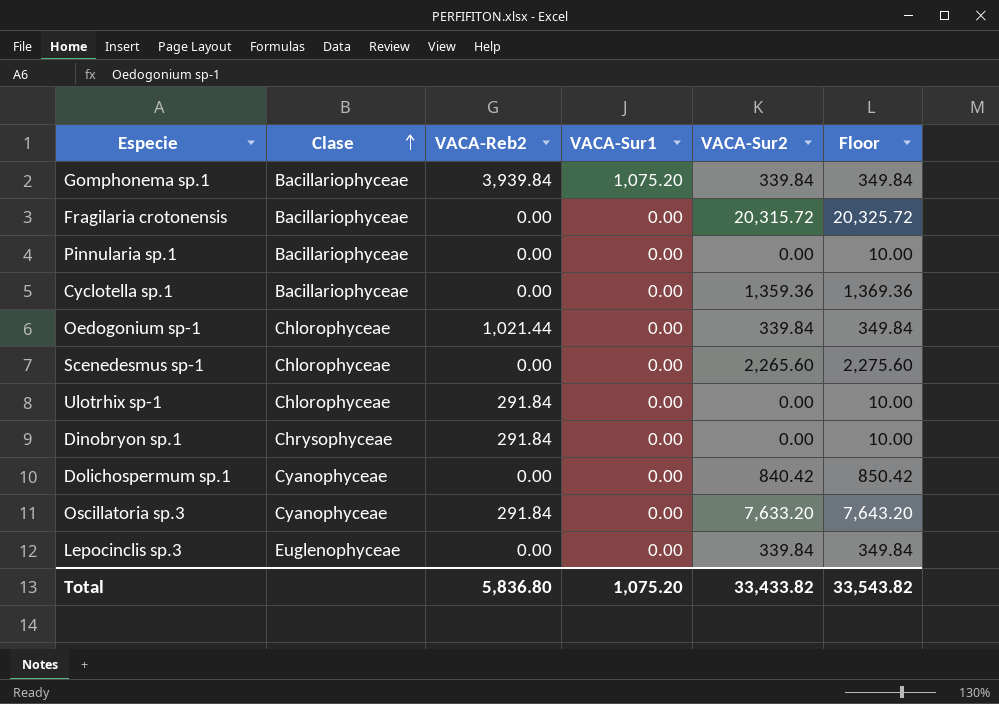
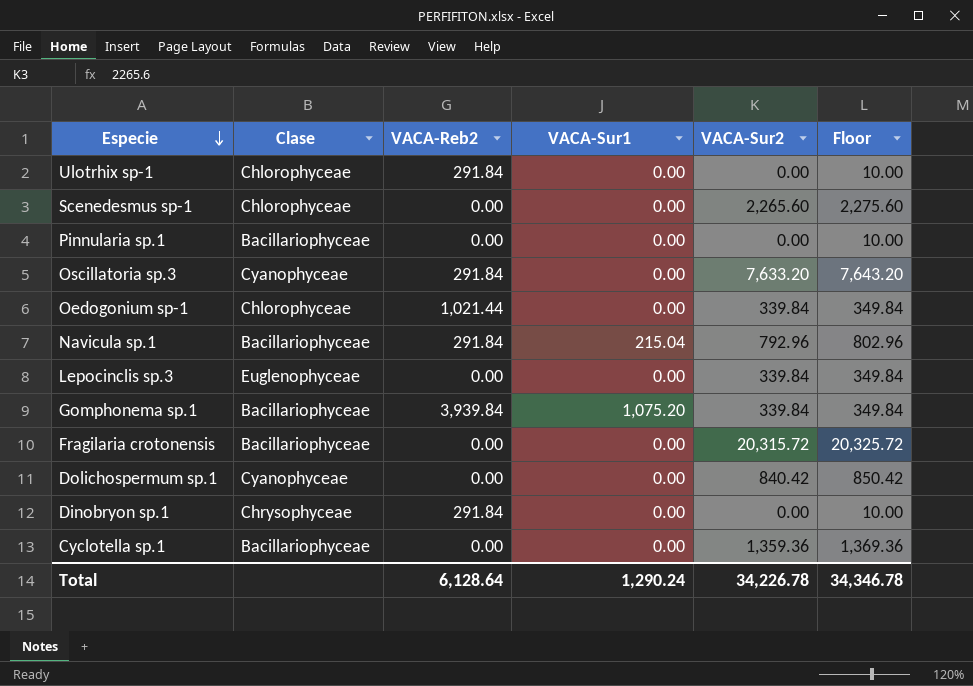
row order: Clase ascending -> Especie descending
row Navicula sp.1: none -> Bacillariophyceae | 291.84 | 215.04 | 792.96 | 802.96
Total | VACA-Reb2: 5,836.80 -> 6,128.64
Total | VACA-Sur1: 1,075.20 -> 1,290.24
Total | VACA-Sur2: 33,433.82 -> 34,226.78
Total | Floor: 33,543.82 -> 34,346.78

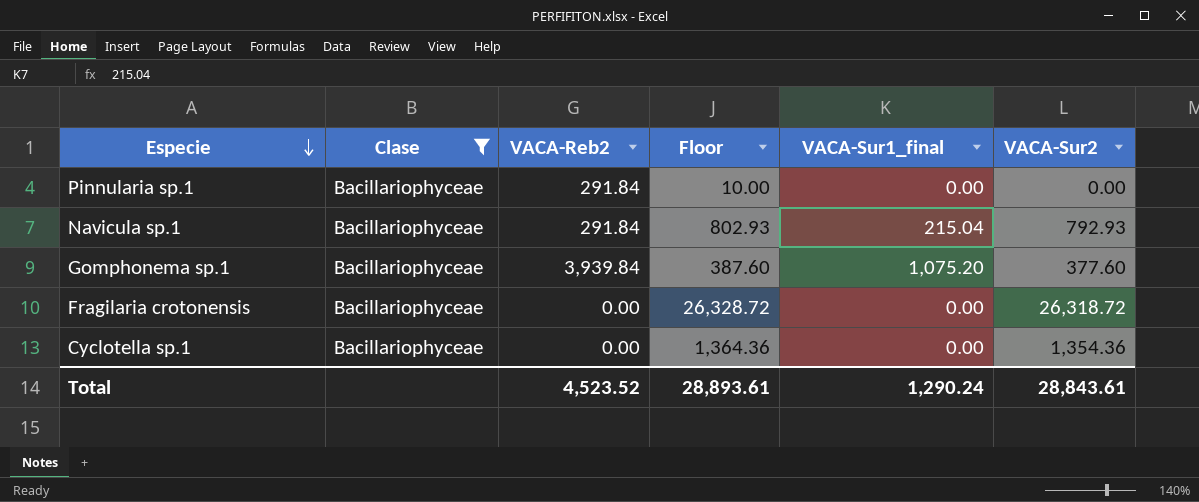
filter: none -> Clase = Bacillariophyceae
column Floor | position: 6 -> 4
column name: VACA-Sur1 -> VACA-Sur1_final
Pinnularia sp.1 | VACA-Reb2: 0.00 -> 291.84
Navicula sp.1 | Floor: 802.96 -> 802.93
Navicula sp.1 | VACA-Sur2: 792.96 -> 792.93
Gomphonema sp.1 | Floor: 349.84 -> 387.60
Gomphonema sp.1 | VACA-Sur2: 339.84 -> 377.60
Fragilaria crotonensis | Floor: 20,325.72 -> 26,328.72
Fragilaria crotonensis | VACA-Sur2: 20,315.72 -> 26,318.72
Cyclotella sp.1 | Floor: 1,369.36 -> 1,364.36
Cyclotella sp.1 | VACA-Sur2: 1,359.36 -> 1,354.36
Total | VACA-Reb2: 6,128.64 -> 4,523.52
Total | Floor: 34,346.78 -> 28,893.61
Total | VACA-Sur2: 34,226.78 -> 28,843.61

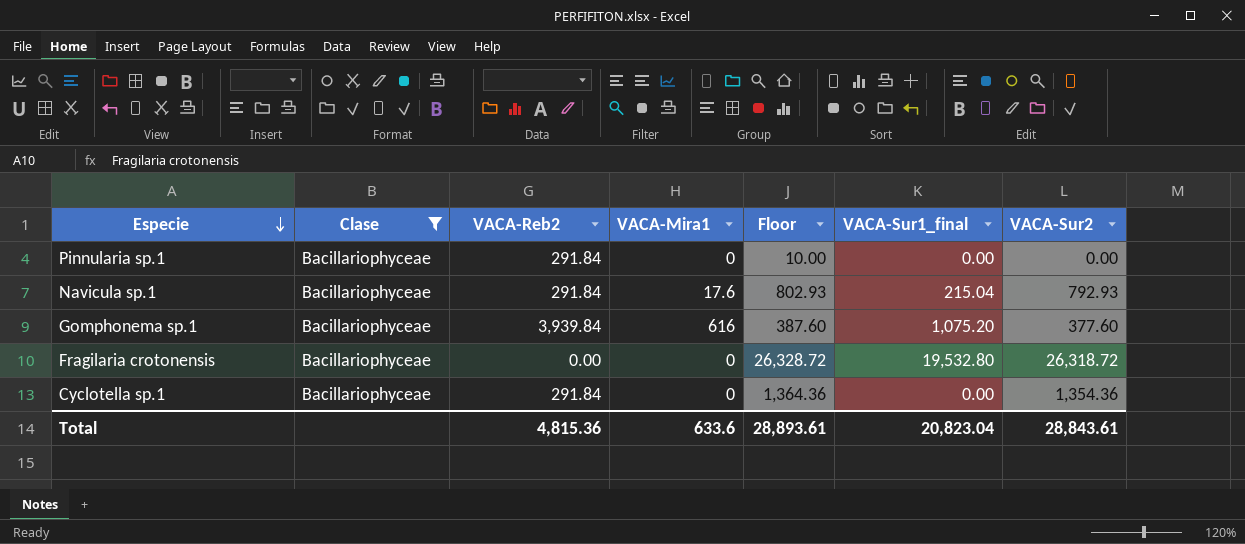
column VACA-Mira1 | position: none -> 4
Fragilaria crotonensis | VACA-Sur1_final: 0.00 -> 19,532.80
Cyclotella sp.1 | VACA-Reb2: 0.00 -> 291.84
Total | VACA-Reb2: 4,523.52 -> 4,815.36
Total | VACA-Sur1_final: 1,290.24 -> 20,823.04

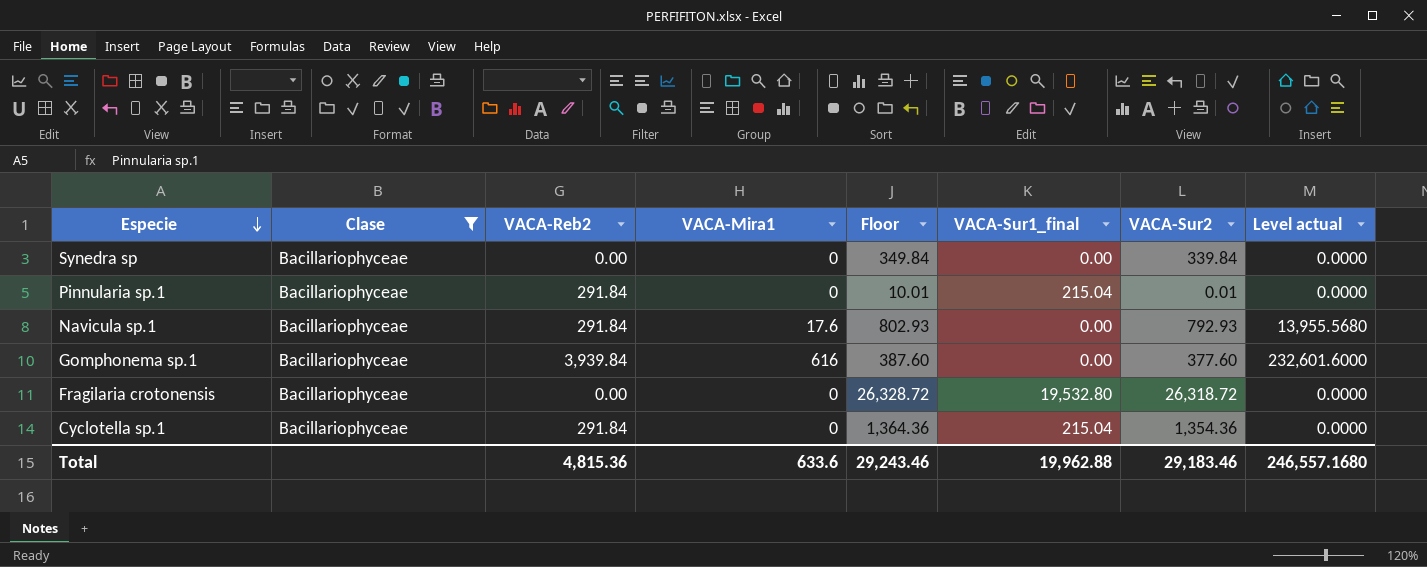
column Level actual | formula: none -> [VACA-Mira1] * [VACA-Sur2]
row Synedra sp: none -> Bacillariophyceae | 0.00 | 0 | 349.84 | 0.00 | 339.84 | 0.0000
Pinnularia sp.1 | Floor: 10.00 -> 10.01
Pinnularia sp.1 | VACA-Sur1_final: 0.00 -> 215.04
Pinnularia sp.1 | VACA-Sur2: 0.00 -> 0.01
Navicula sp.1 | VACA-Sur1_final: 215.04 -> 0.00
Gomphonema sp.1 | VACA-Sur1_final: 1,075.20 -> 0.00
Cyclotella sp.1 | VACA-Sur1_final: 0.00 -> 215.04
Total | Floor: 28,893.61 -> 29,243.46
Total | VACA-Sur1_final: 20,823.04 -> 19,962.88
Total | VACA-Sur2: 28,843.61 -> 29,183.46

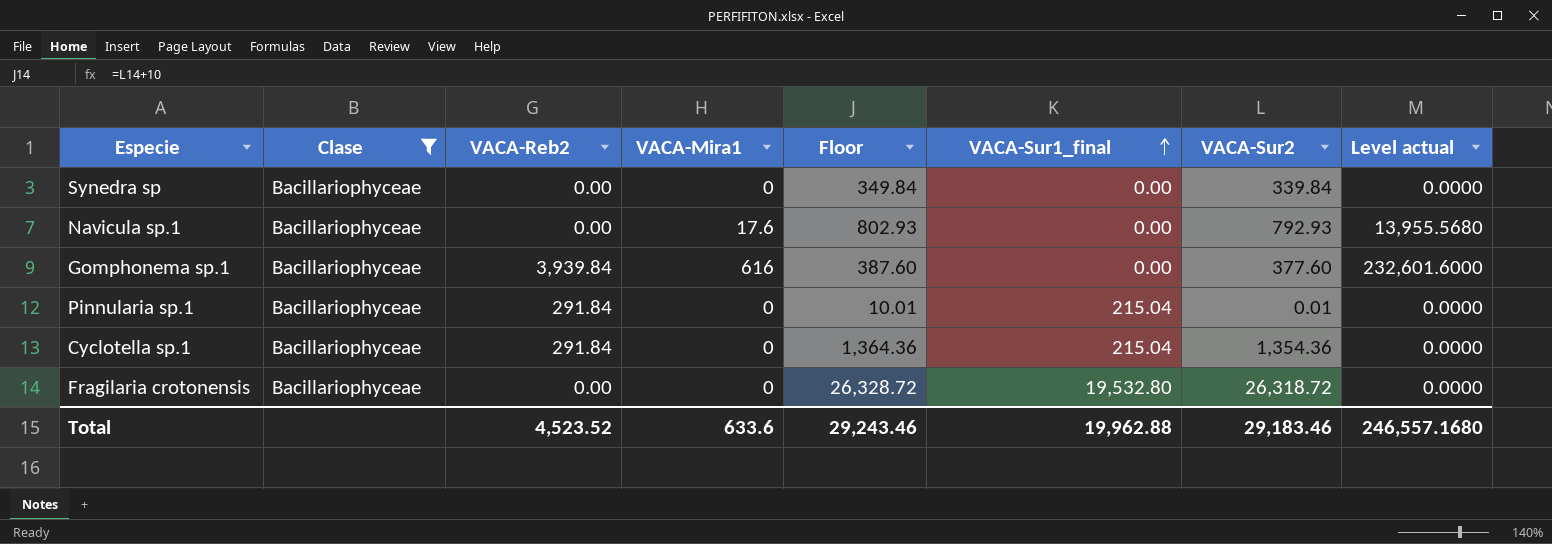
row order: Especie descending -> VACA-Sur1_final ascending
Navicula sp.1 | VACA-Reb2: 291.84 -> 0.00
Total | VACA-Reb2: 4,815.36 -> 4,523.52

